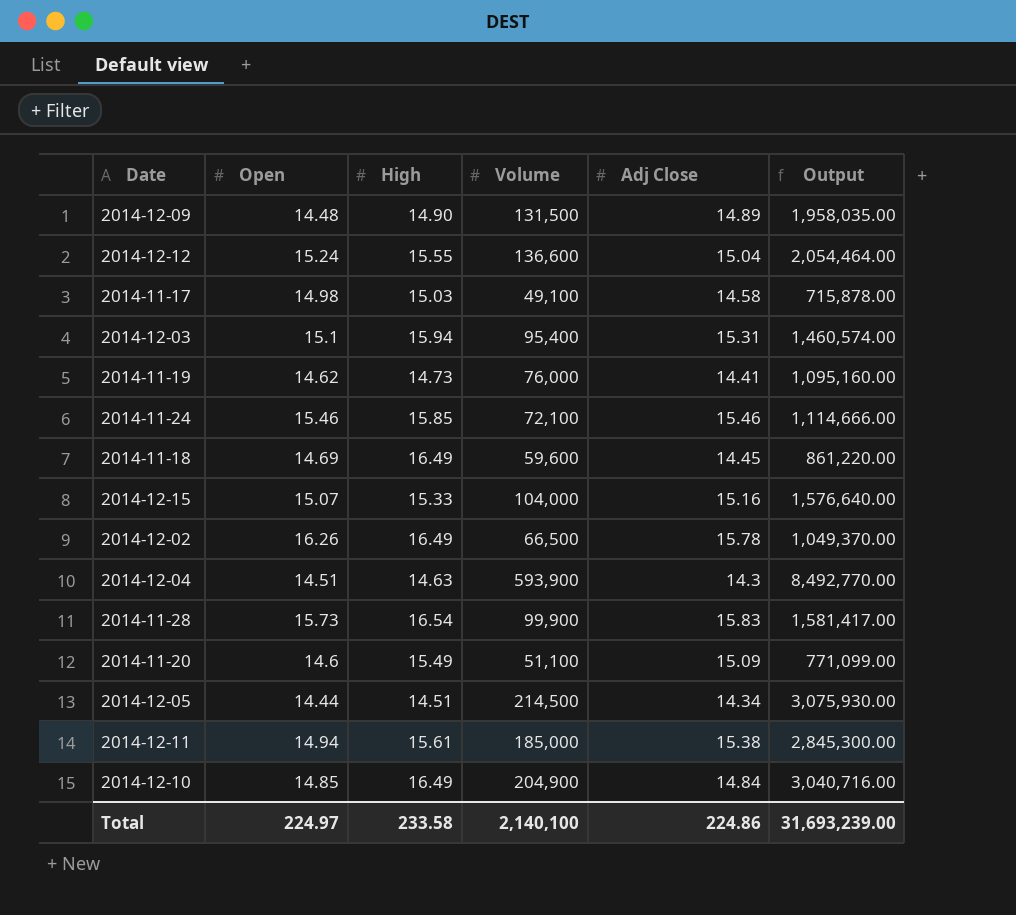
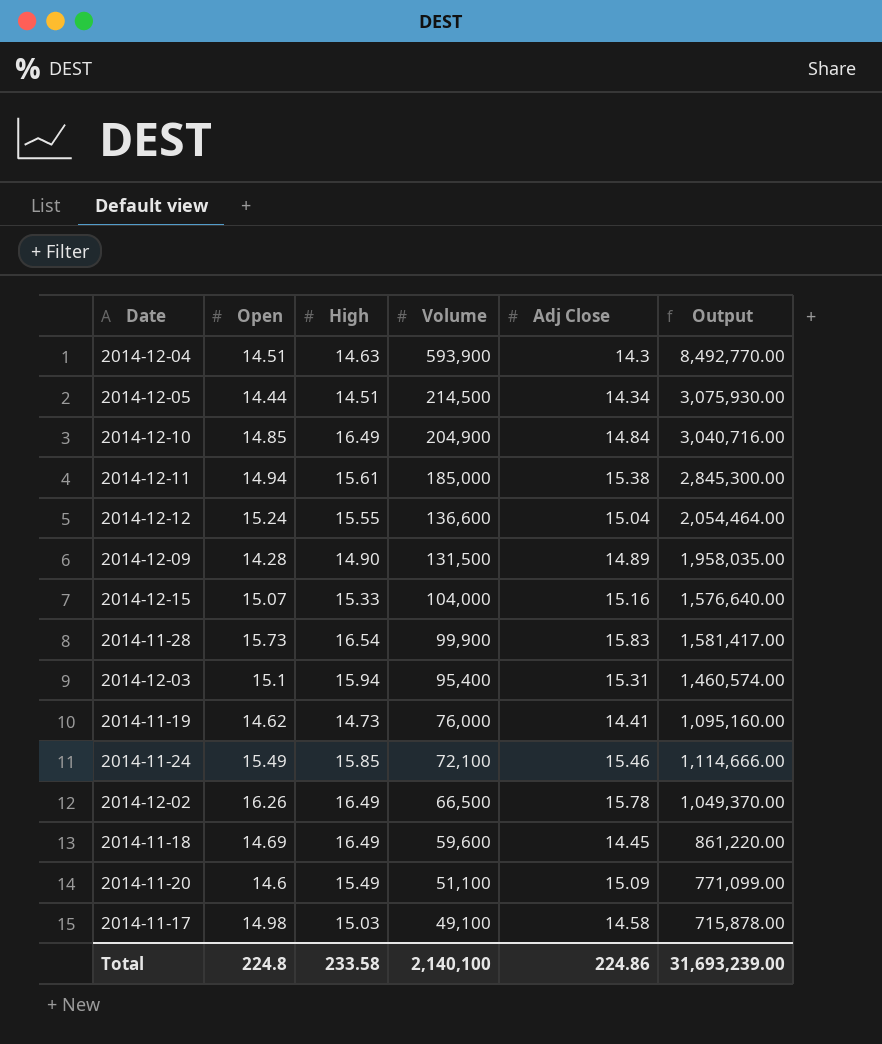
row order: none -> Volume descending
2014-12-09 | Open: 14.48 -> 14.28
2014-11-24 | Open: 15.46 -> 15.49
Total | Open: 224.97 -> 224.8

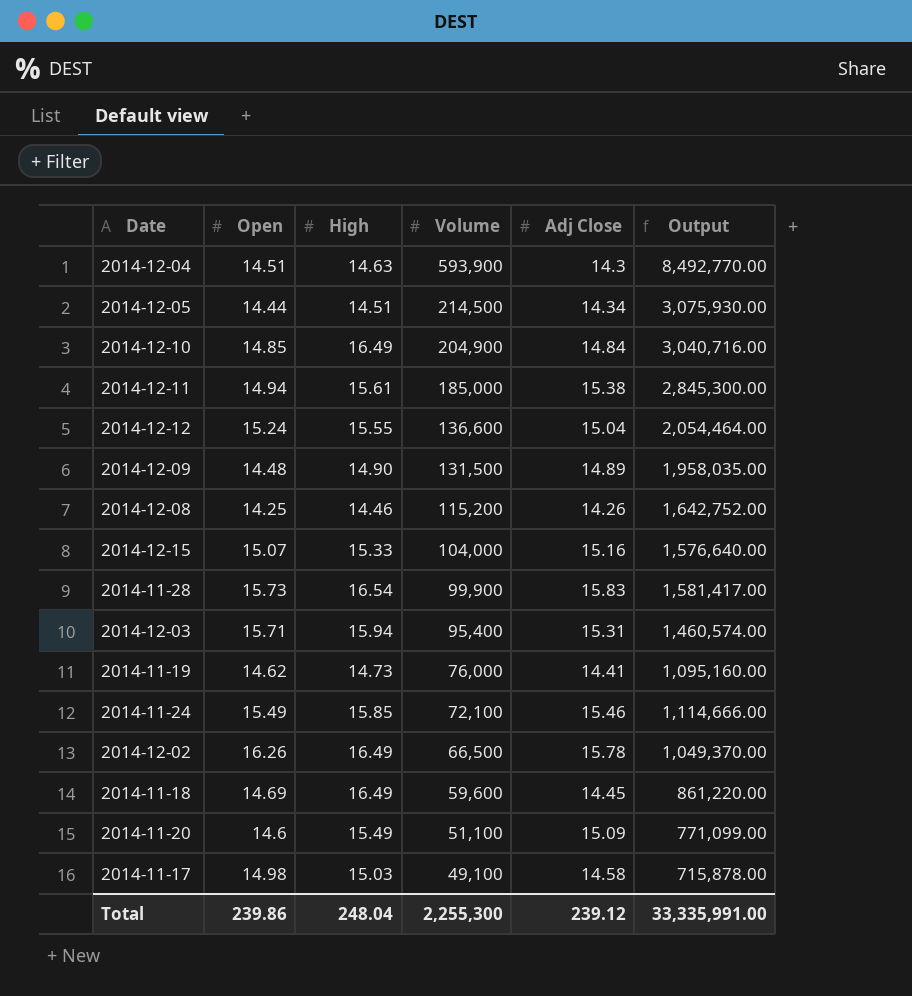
2014-12-09 | Open: 14.28 -> 14.48
row 2014-12-08: none -> 14.25 | 14.46 | 115,200 | 14.26 | 1,642,752.00
2014-12-03 | Open: 15.1 -> 15.71
Total | Open: 224.8 -> 239.86
Total | High: 233.58 -> 248.04
Total | Volume: 2,140,100 -> 2,255,300
Total | Adj Close: 224.86 -> 239.12
Total | Output: 31,693,239.00 -> 33,335,991.00

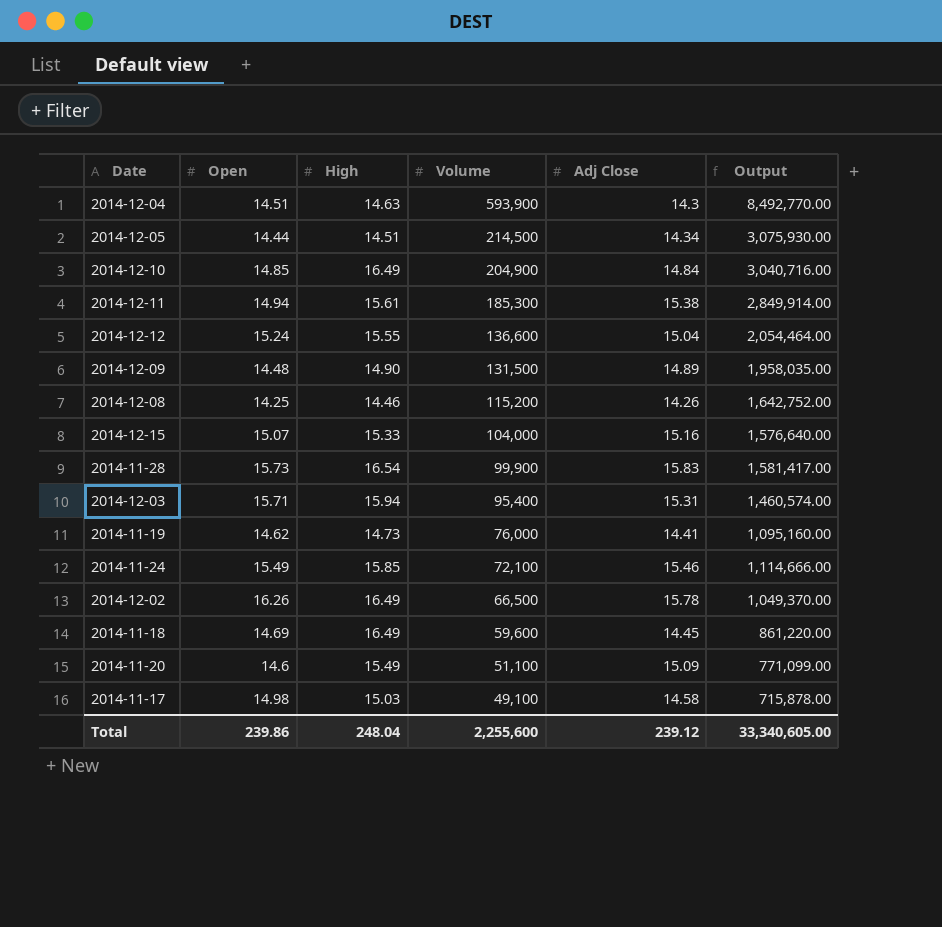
2014-12-11 | Volume: 185,000 -> 185,300
2014-12-11 | Output: 2,845,300.00 -> 2,849,914.00
Total | Volume: 2,255,300 -> 2,255,600
Total | Output: 33,335,991.00 -> 33,340,605.00

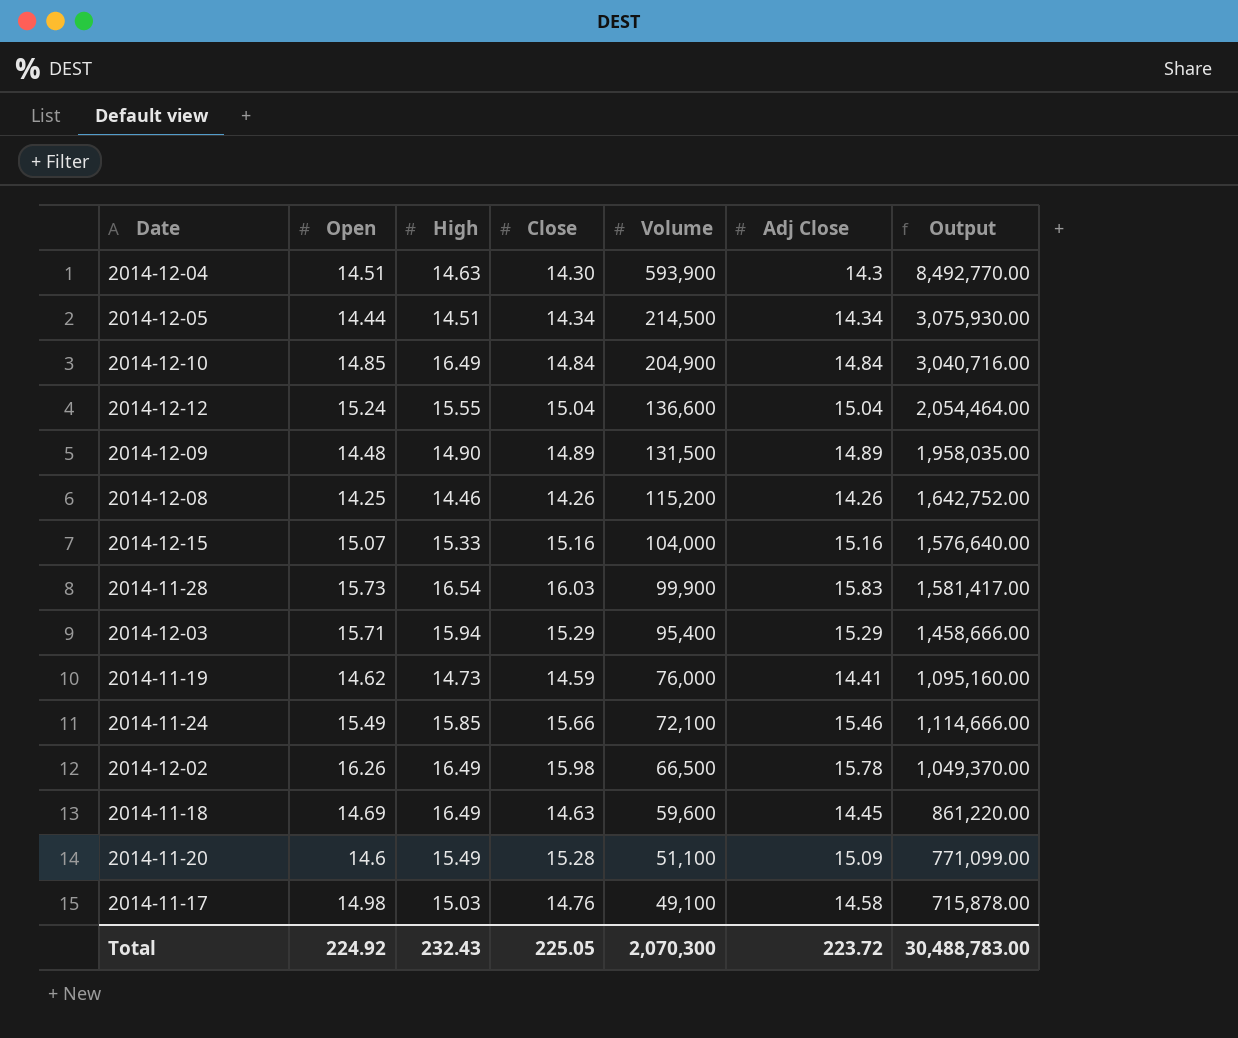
column Close | position: none -> 4
row 2014-12-11: 14.94 | 15.61 | 185,300 | 15.38 | 2,849,914.00 -> none
2014-12-03 | Adj Close: 15.31 -> 15.29
2014-12-03 | Output: 1,460,574.00 -> 1,458,666.00
Total | Open: 239.86 -> 224.92
Total | High: 248.04 -> 232.43
Total | Volume: 2,255,600 -> 2,070,300
Total | Adj Close: 239.12 -> 223.72
Total | Output: 33,340,605.00 -> 30,488,783.00

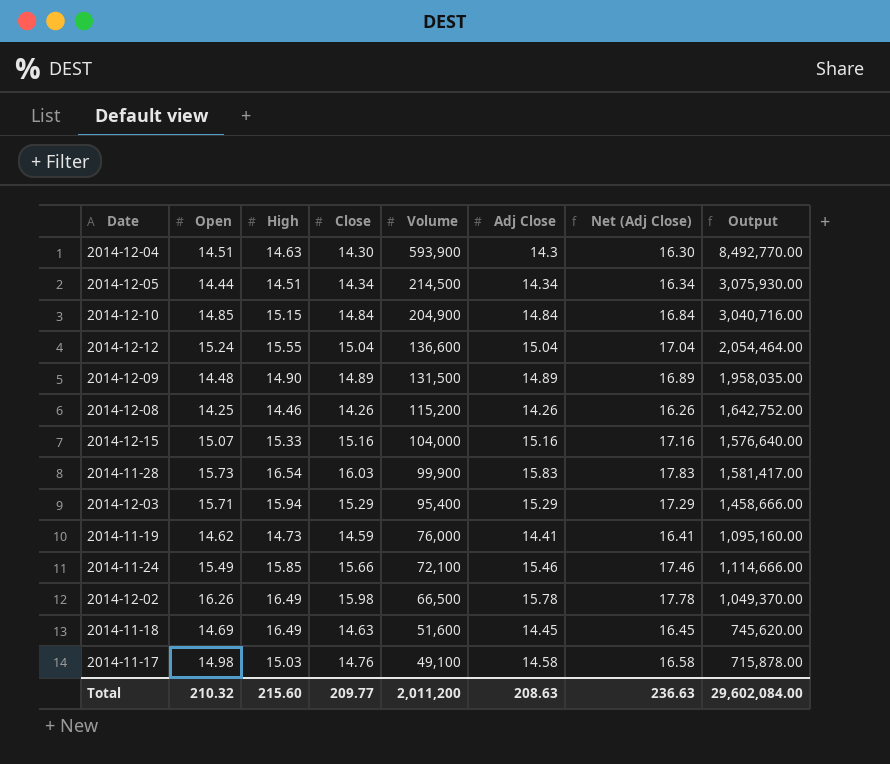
column Net (Adj Close) | formula: none -> [Adj Close] + 2
row 2014-11-20: 14.6 | 15.49 | 15.28 | 51,100 | 15.09 | 771,099.00 -> none
2014-12-10 | High: 16.49 -> 15.15
2014-11-18 | Volume: 59,600 -> 51,600
2014-11-18 | Output: 861,220.00 -> 745,620.00
Total | Open: 224.92 -> 210.32
Total | High: 232.43 -> 215.60
Total | Close: 225.05 -> 209.77
Total | Volume: 2,070,300 -> 2,011,200
Total | Adj Close: 223.72 -> 208.63
Total | Output: 30,488,783.00 -> 29,602,084.00

